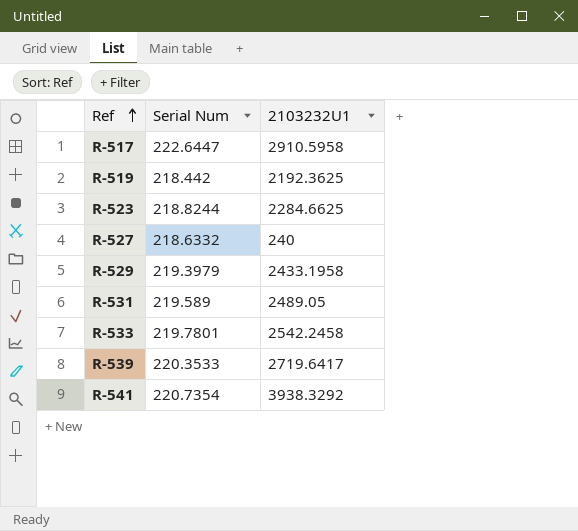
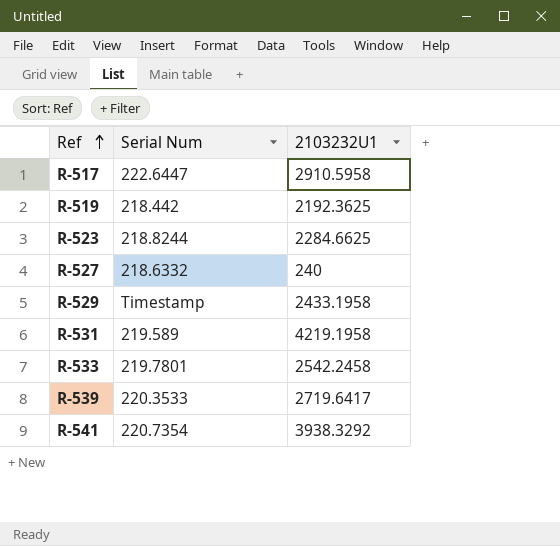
R-529 | Serial Num: 219.3979 -> Timestamp
R-531 | 2103232U1: 2489.05 -> 4219.1958

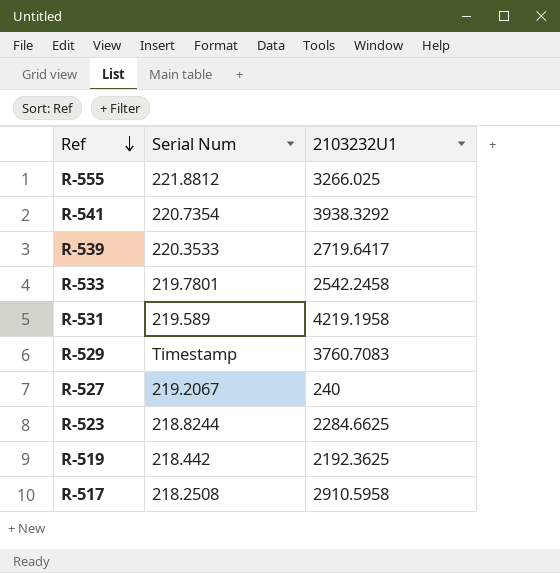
row order: Ref ascending -> Ref descending
row R-555: none -> 221.8812 | 3266.025
R-529 | 2103232U1: 2433.1958 -> 3760.7083
R-527 | Serial Num: 218.6332 -> 219.2067
R-517 | Serial Num: 222.6447 -> 218.2508

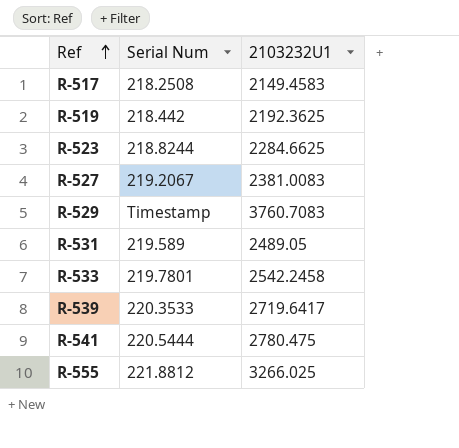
row order: Ref descending -> Ref ascending
R-517 | 2103232U1: 2910.5958 -> 2149.4583
R-527 | 2103232U1: 240 -> 2381.0083
R-531 | 2103232U1: 4219.1958 -> 2489.05
R-541 | Serial Num: 220.7354 -> 220.5444
R-541 | 2103232U1: 3938.3292 -> 2780.475

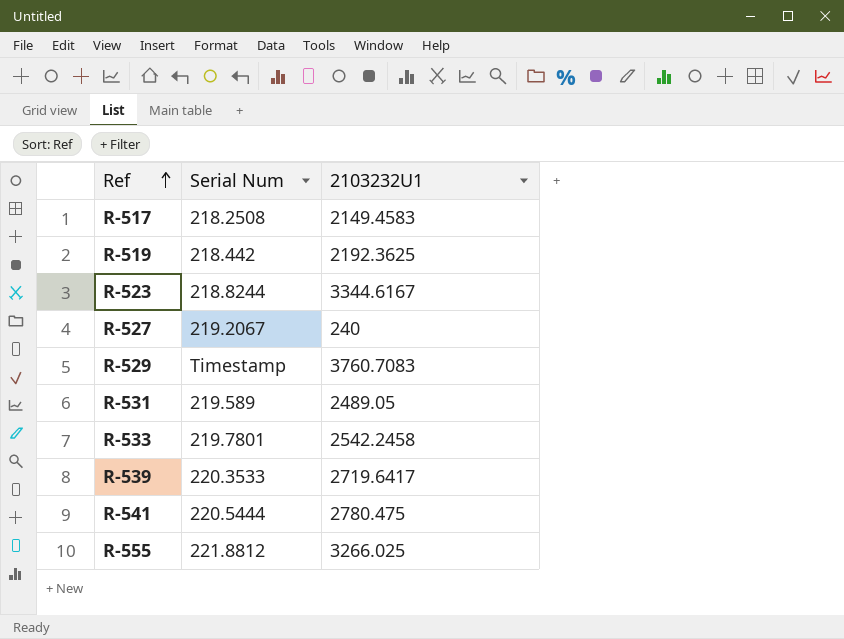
R-523 | 2103232U1: 2284.6625 -> 3344.6167
R-527 | 2103232U1: 2381.0083 -> 240

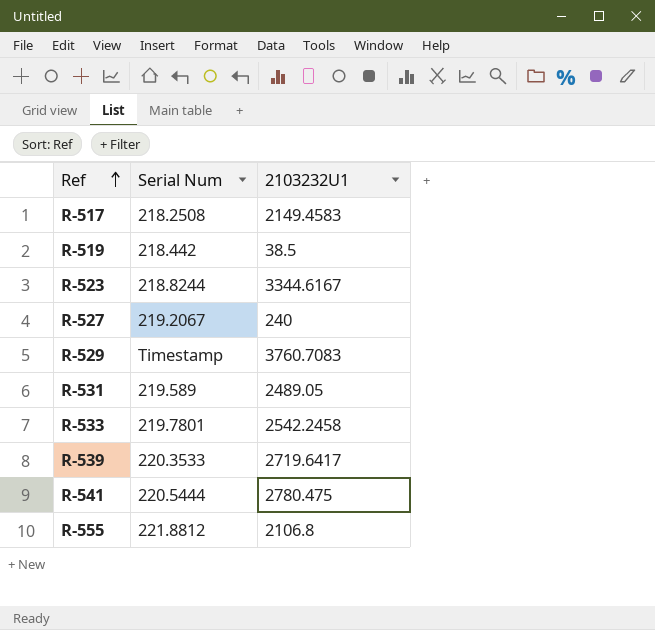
R-519 | 2103232U1: 2192.3625 -> 38.5
R-555 | 2103232U1: 3266.025 -> 2106.8

